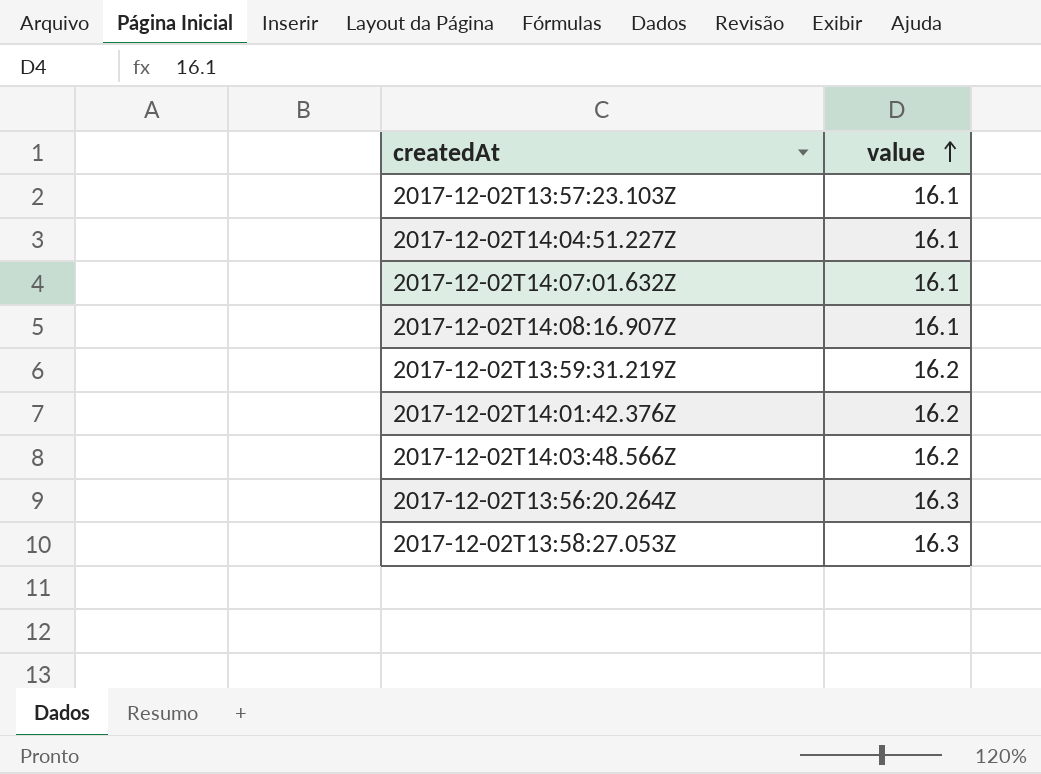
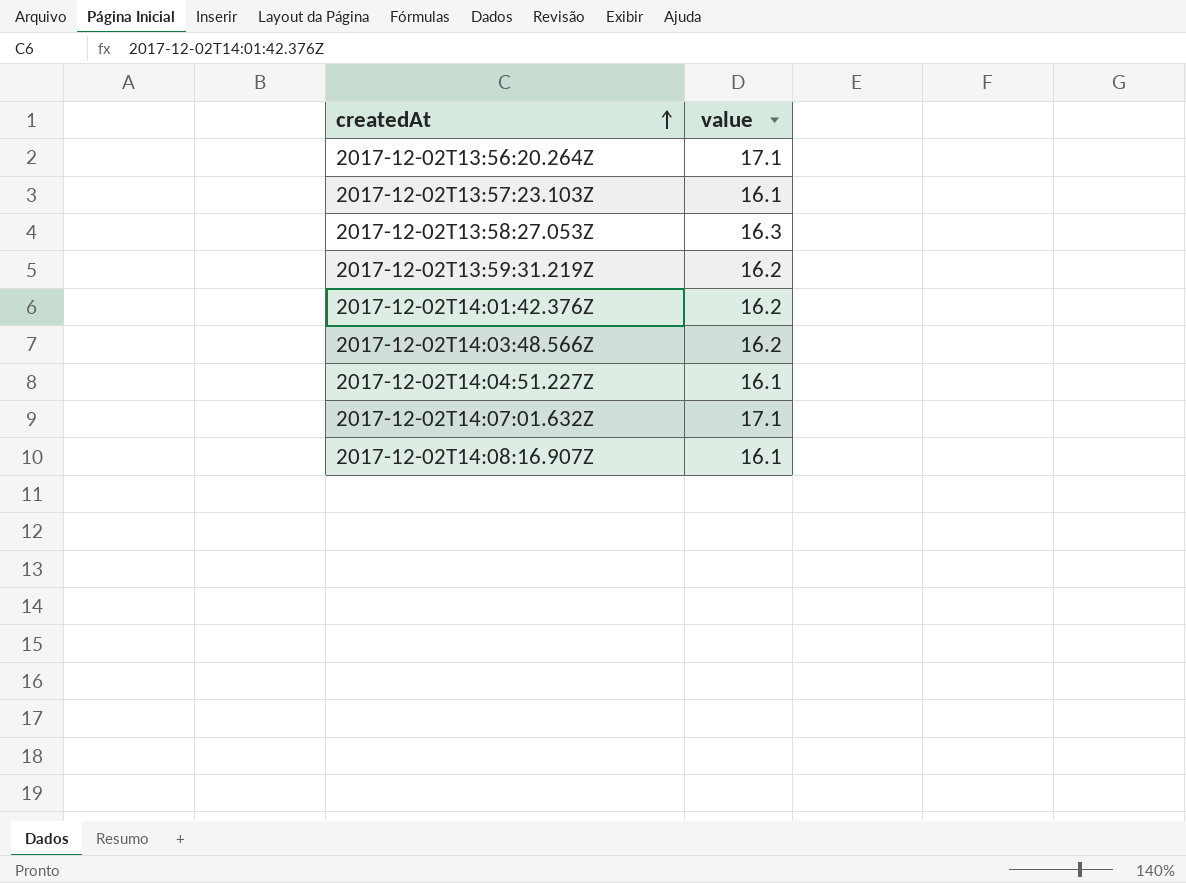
row order: value ascending -> createdAt ascending
2017-12-02T13:56:20.264Z | value: 16.3 -> 17.1
2017-12-02T14:07:01.632Z | value: 16.1 -> 17.1

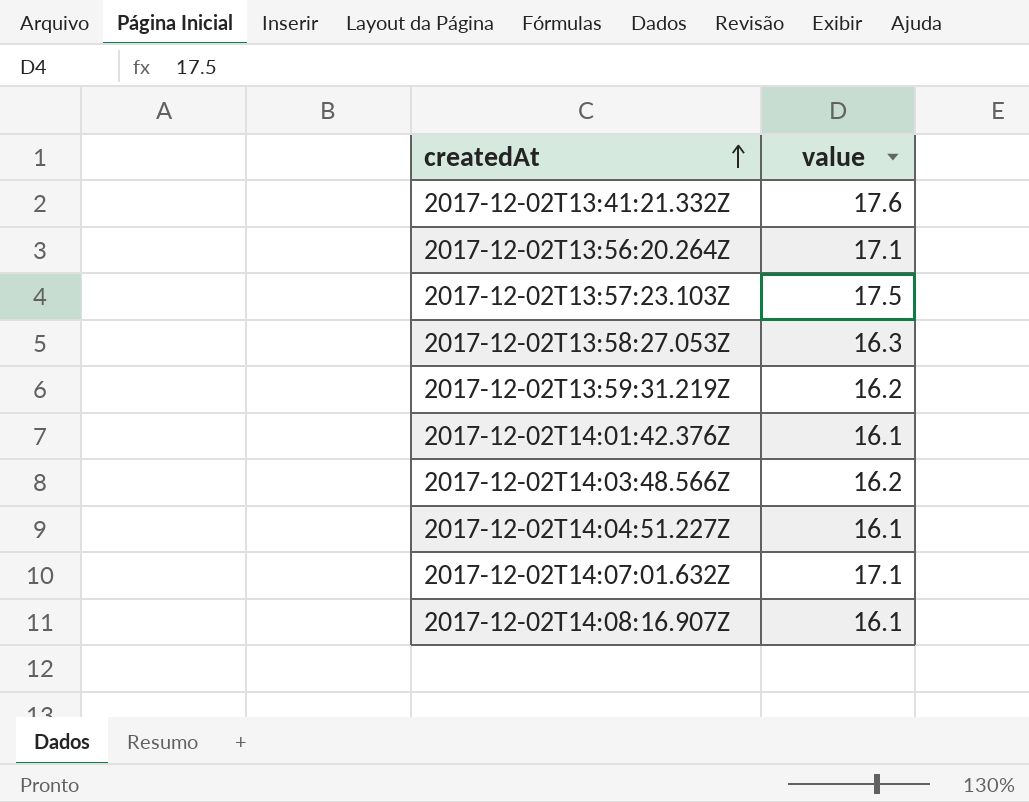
row 2017-12-02T13:41:21.332Z: none -> 17.6
2017-12-02T13:57:23.103Z | value: 16.1 -> 17.5
2017-12-02T14:01:42.376Z | value: 16.2 -> 16.1

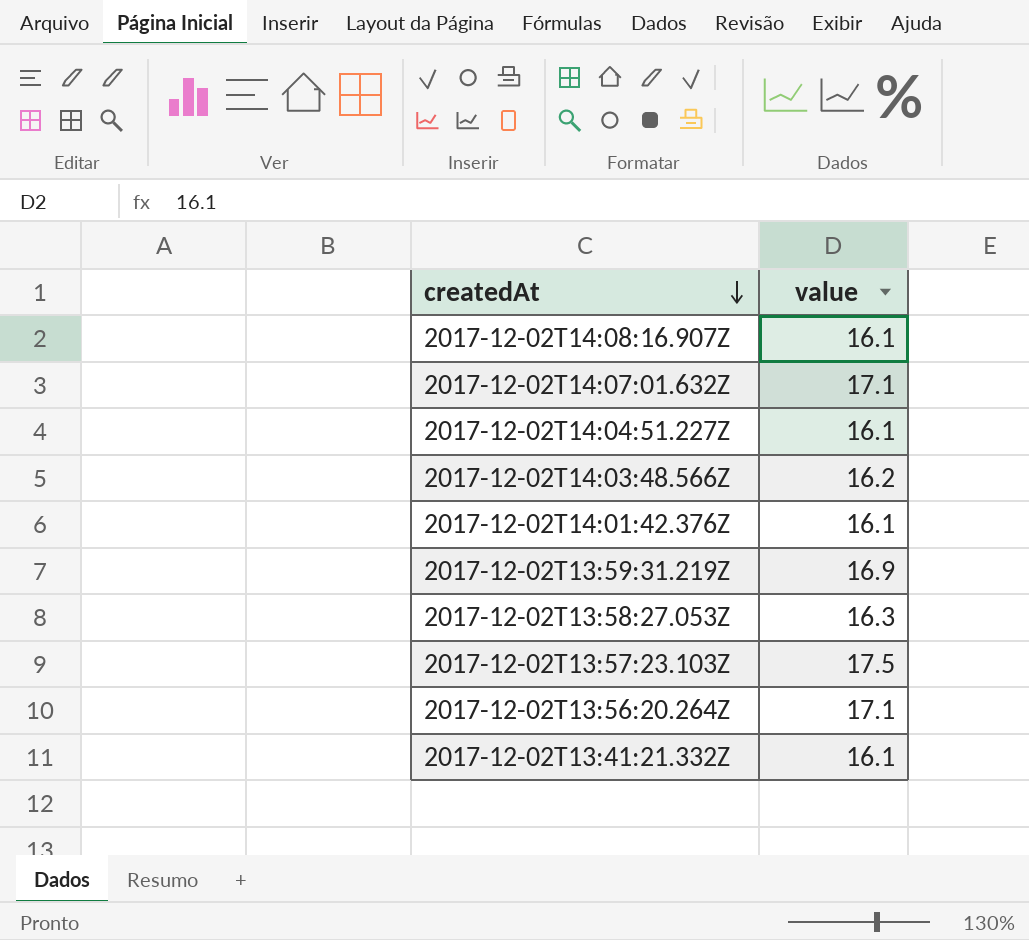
row order: createdAt ascending -> createdAt descending
2017-12-02T13:59:31.219Z | value: 16.2 -> 16.9
2017-12-02T13:41:21.332Z | value: 17.6 -> 16.1

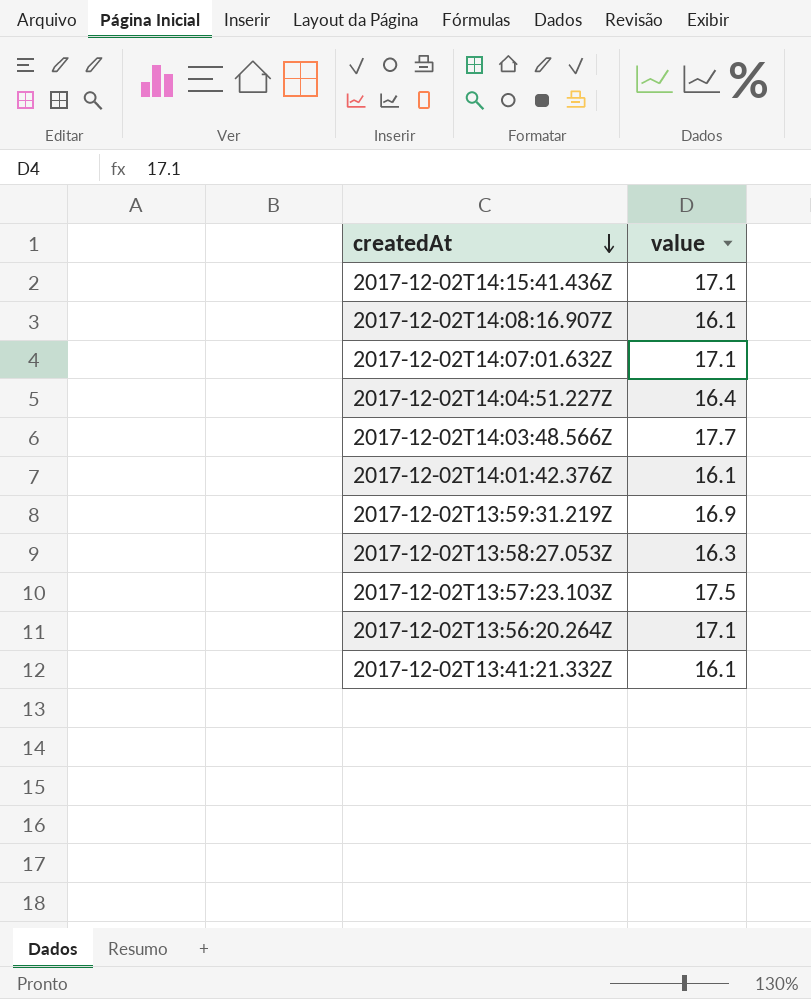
row 2017-12-02T14:15:41.436Z: none -> 17.1
2017-12-02T14:04:51.227Z | value: 16.1 -> 16.4
2017-12-02T14:03:48.566Z | value: 16.2 -> 17.7

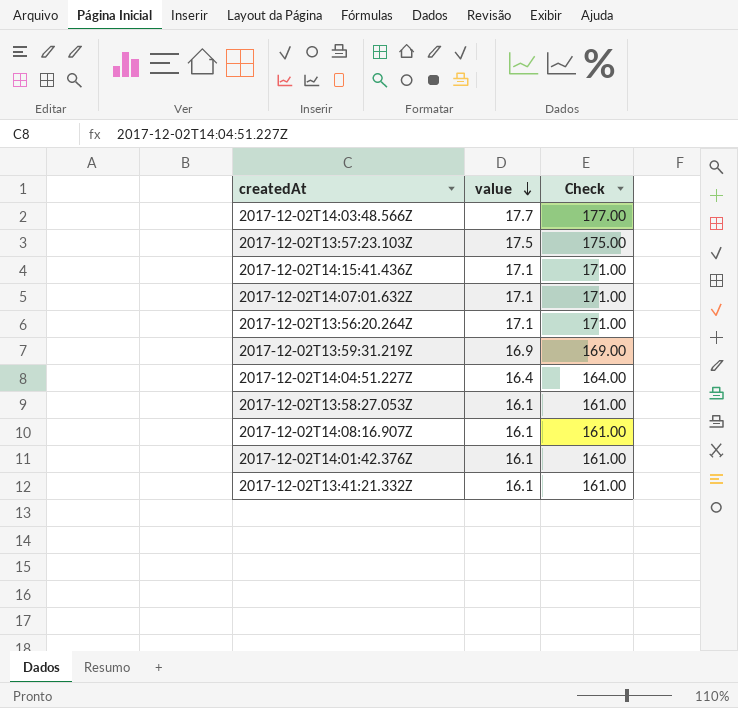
row order: createdAt descending -> value descending
column Check | formula: none -> [value] * 10
2017-12-02T13:58:27.053Z | value: 16.3 -> 16.1

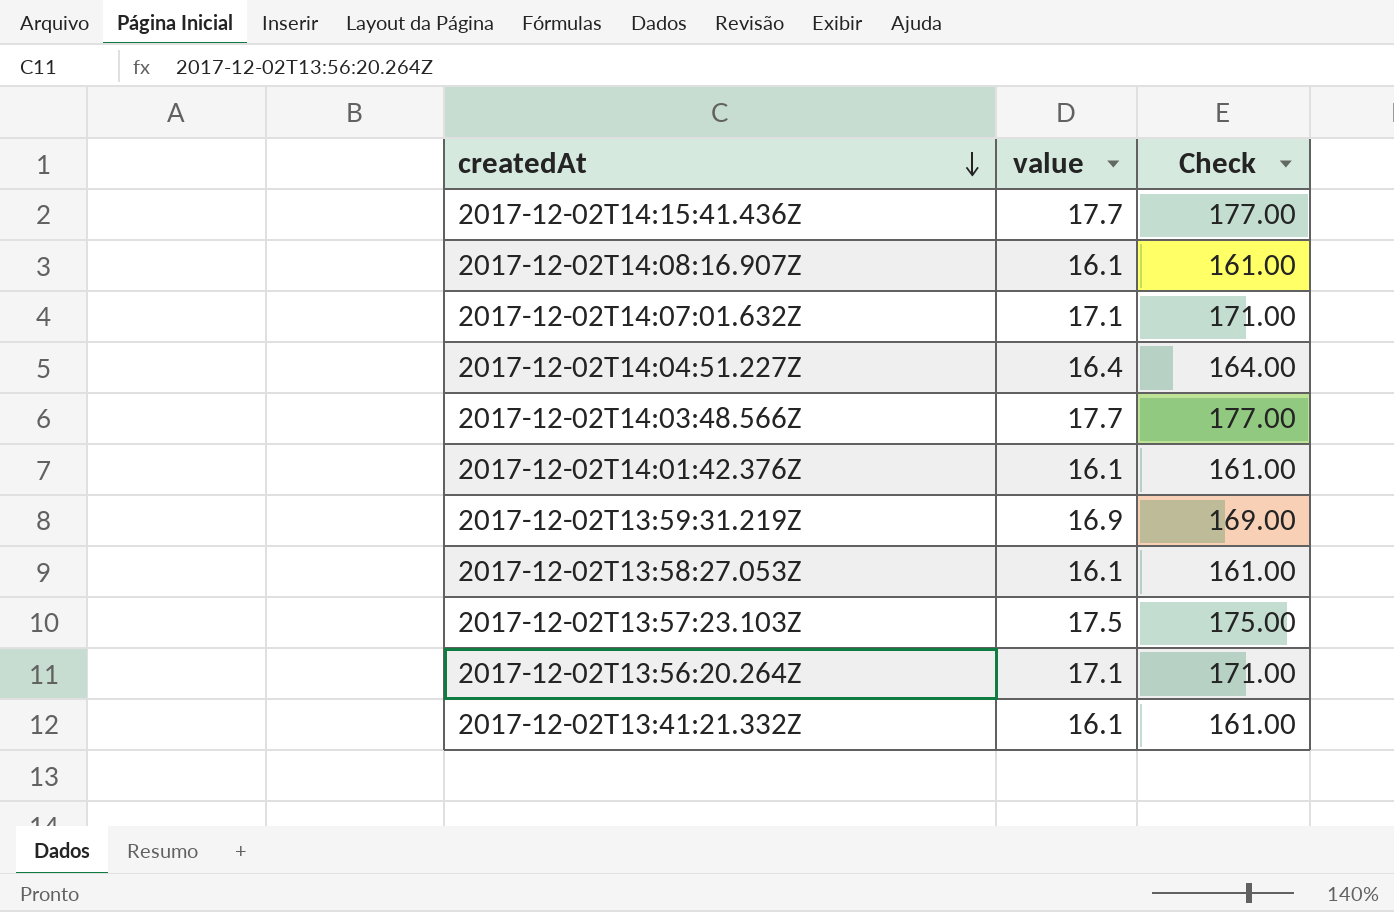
row order: value descending -> createdAt descending
2017-12-02T14:15:41.436Z | value: 17.1 -> 17.7
2017-12-02T14:15:41.436Z | Check: 171.00 -> 177.00

